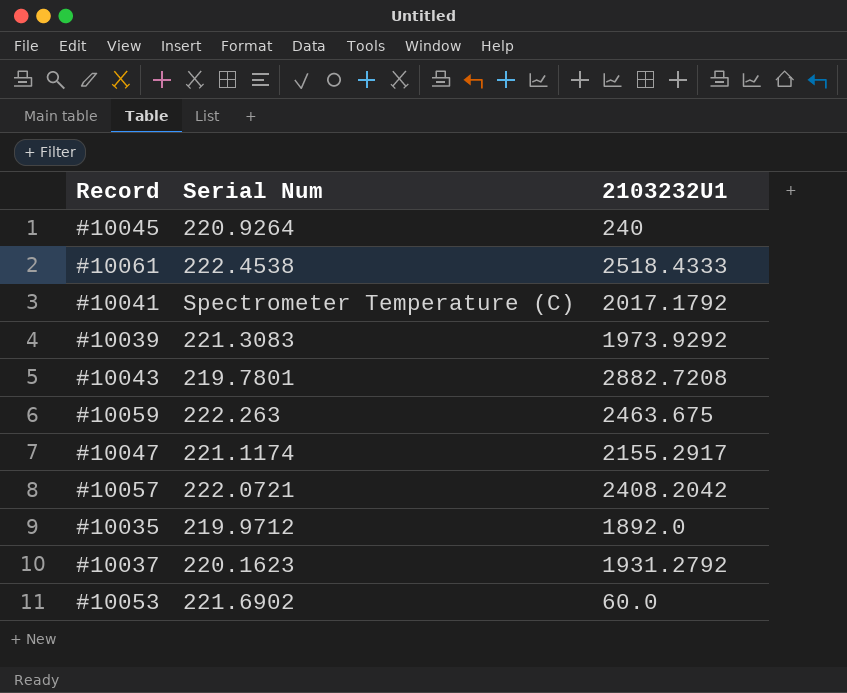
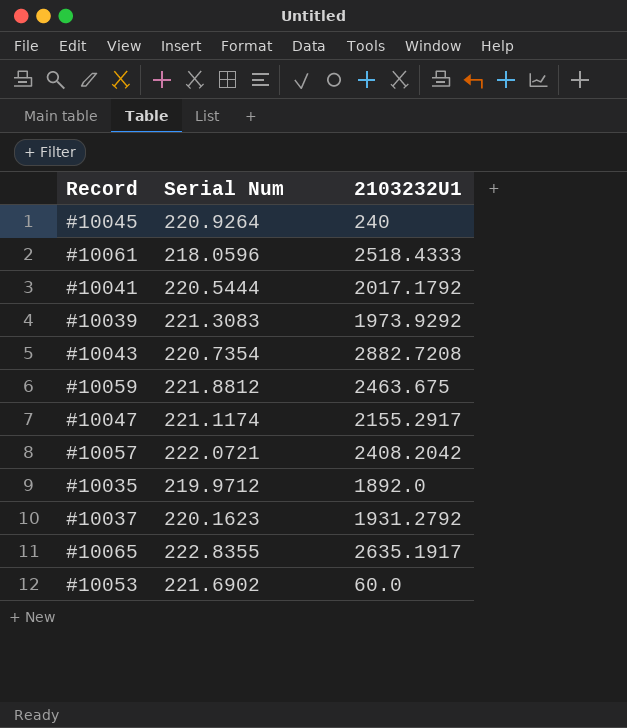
#10061 | Serial Num: 222.4538 -> 218.0596
#10041 | Serial Num: Spectrometer Temperature (C) -> 220.5444
#10043 | Serial Num: 219.7801 -> 220.7354
#10059 | Serial Num: 222.263 -> 221.8812
row #10065: none -> 222.8355 | 2635.1917

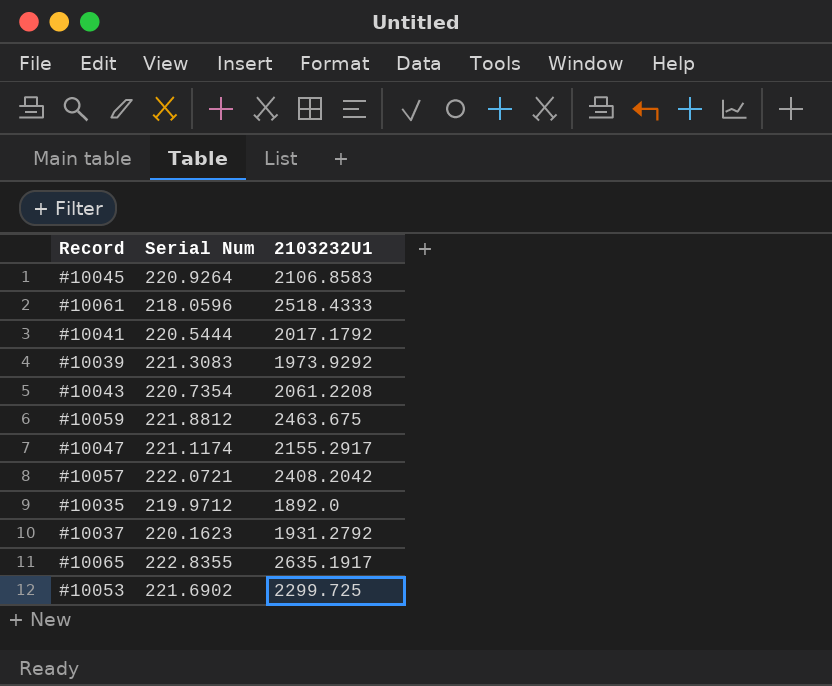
#10045 | 2103232U1: 240 -> 2106.8583
#10043 | 2103232U1: 2882.7208 -> 2061.2208
#10053 | 2103232U1: 60.0 -> 2299.725

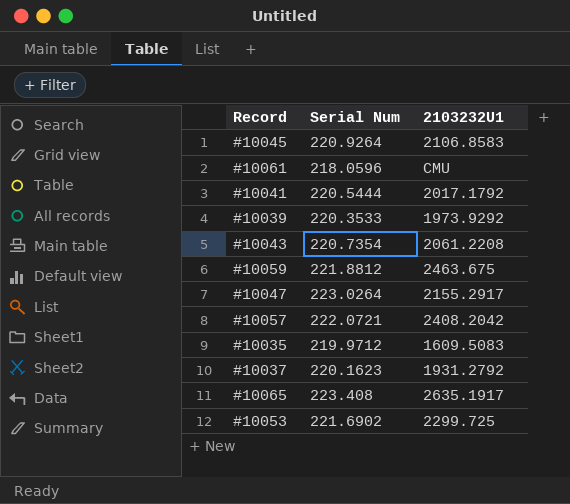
#10061 | 2103232U1: 2518.4333 -> CMU
#10039 | Serial Num: 221.3083 -> 220.3533
#10047 | Serial Num: 221.1174 -> 223.0264
#10035 | 2103232U1: 1892.0 -> 1609.5083
#10065 | Serial Num: 222.8355 -> 223.408

